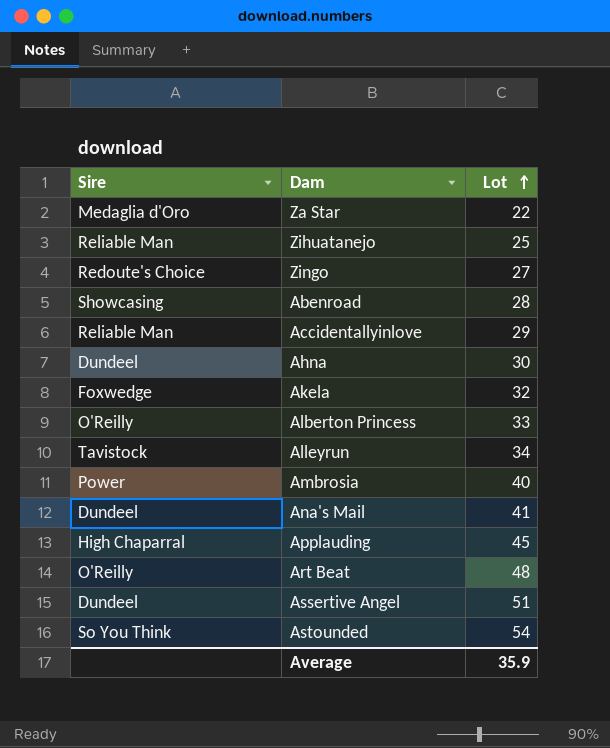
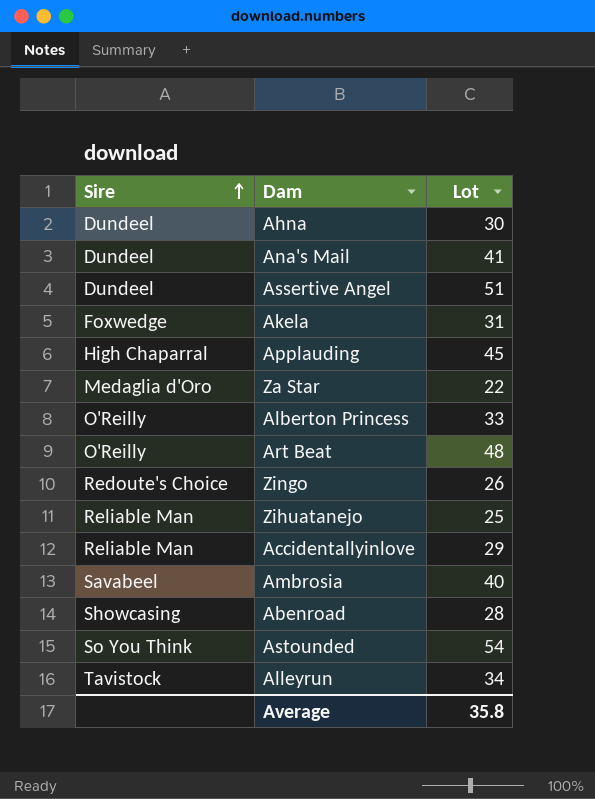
row order: Lot ascending -> Sire ascending
Akela | Lot: 32 -> 31
Zingo | Lot: 27 -> 26
Ambrosia | Sire: Power -> Savabeel
Average | Lot: 35.9 -> 35.8

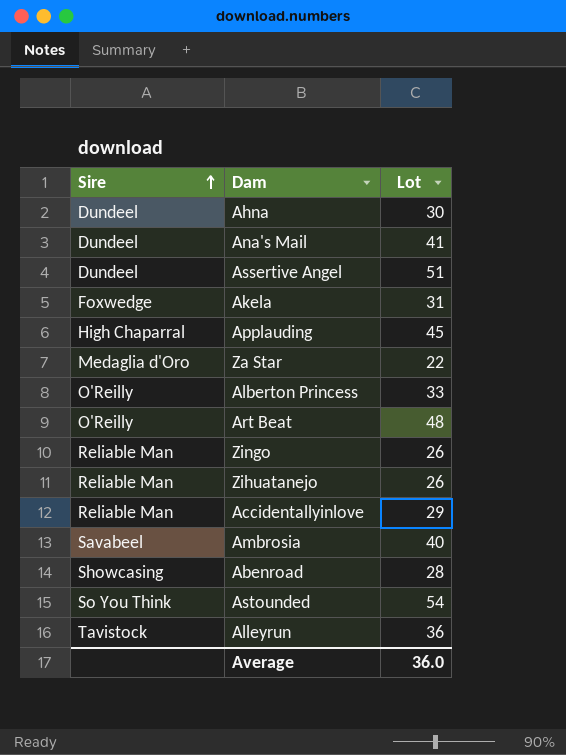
Zingo | Sire: Redoute's Choice -> Reliable Man
Zihuatanejo | Lot: 25 -> 26
Alleyrun | Lot: 34 -> 36
Average | Lot: 35.8 -> 36.0

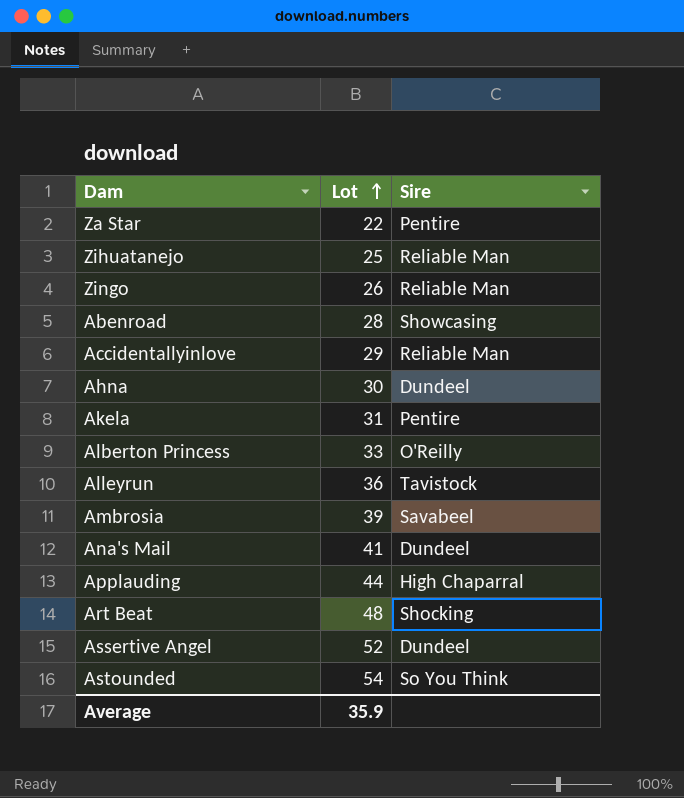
row order: Sire ascending -> Lot ascending
column Sire | position: 1 -> 3
Za Star | Sire: Medaglia d'Oro -> Pentire
Zihuatanejo | Lot: 26 -> 25
Akela | Sire: Foxwedge -> Pentire
Ambrosia | Lot: 40 -> 39
Applauding | Lot: 45 -> 44
Art Beat | Sire: O'Reilly -> Shocking
Assertive Angel | Lot: 51 -> 52
Average | Lot: 36.0 -> 35.9

